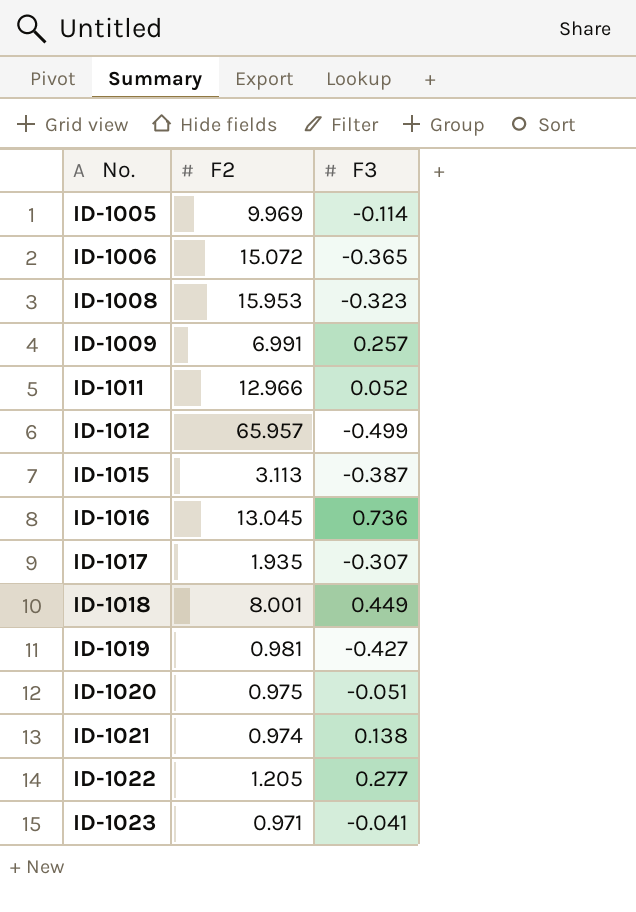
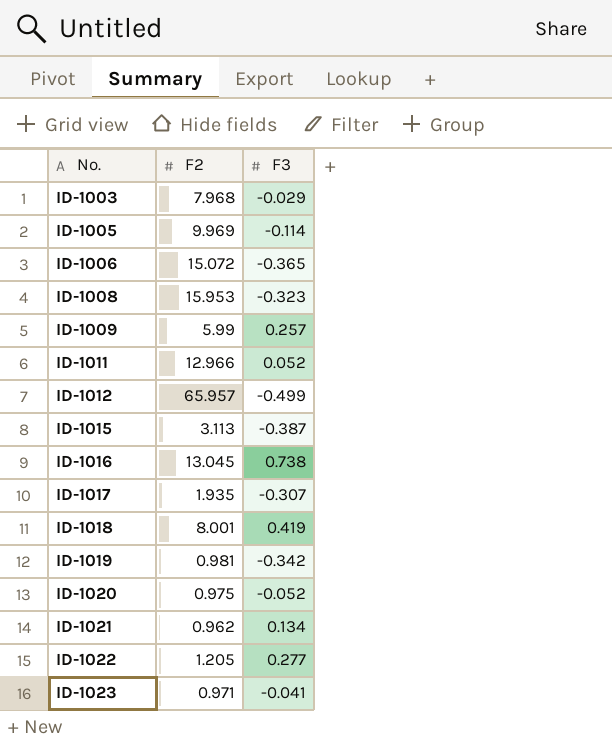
row ID-1003: none -> 7.968 | -0.029
ID-1009 | F2: 6.991 -> 5.99
ID-1016 | F3: 0.736 -> 0.738
ID-1018 | F3: 0.449 -> 0.419
ID-1019 | F3: -0.427 -> -0.342
ID-1020 | F3: -0.051 -> -0.052
ID-1021 | F2: 0.974 -> 0.962
ID-1021 | F3: 0.138 -> 0.134

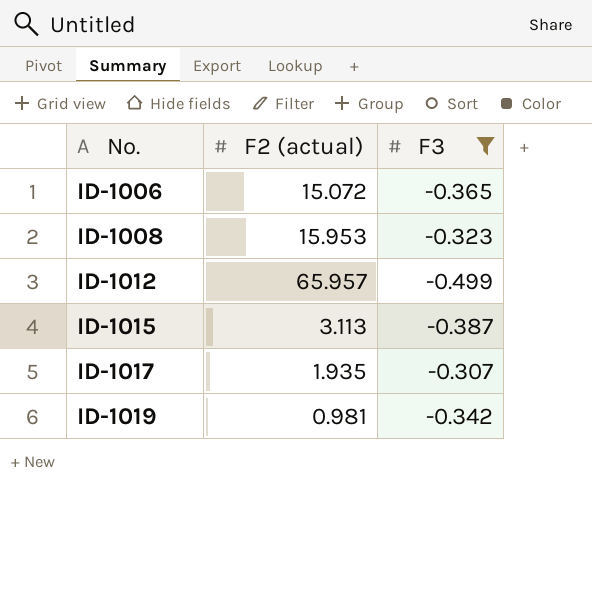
filter: none -> F3 <= -0.307
column name: F2 -> F2 (actual)

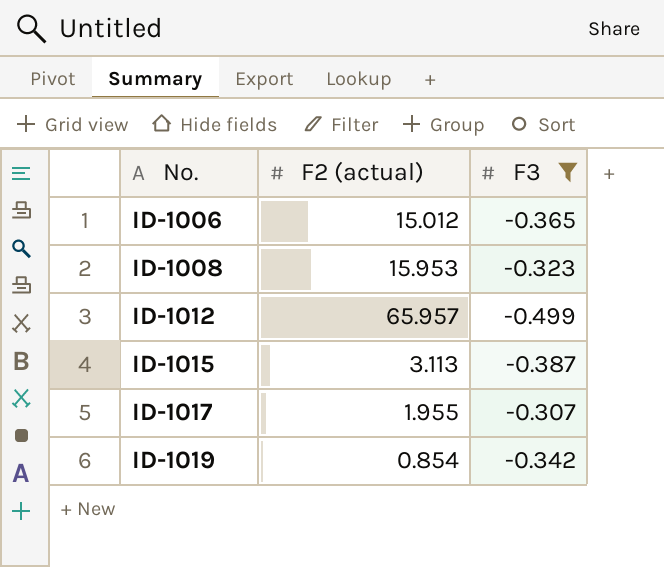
ID-1006 | F2 (actual): 15.072 -> 15.012
ID-1017 | F2 (actual): 1.935 -> 1.955
ID-1019 | F2 (actual): 0.981 -> 0.854

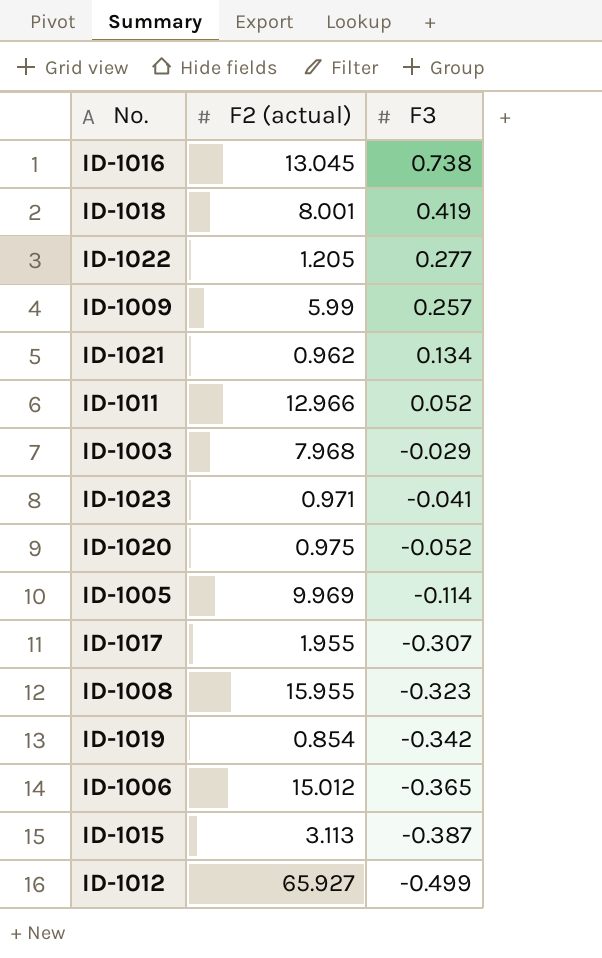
filter: F3 <= -0.307 -> none
row order: No. ascending -> F3 descending
ID-1008 | F2 (actual): 15.953 -> 15.955
ID-1012 | F2 (actual): 65.957 -> 65.927

